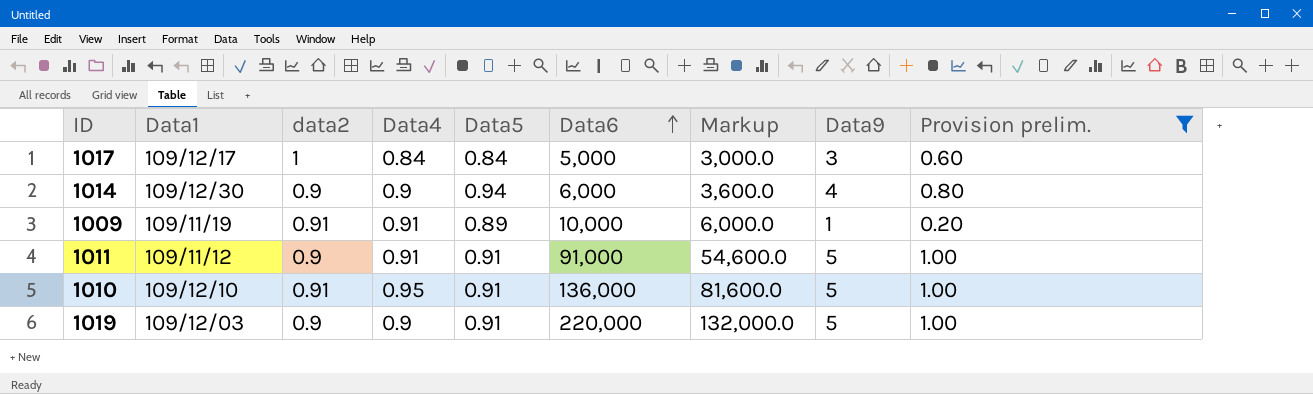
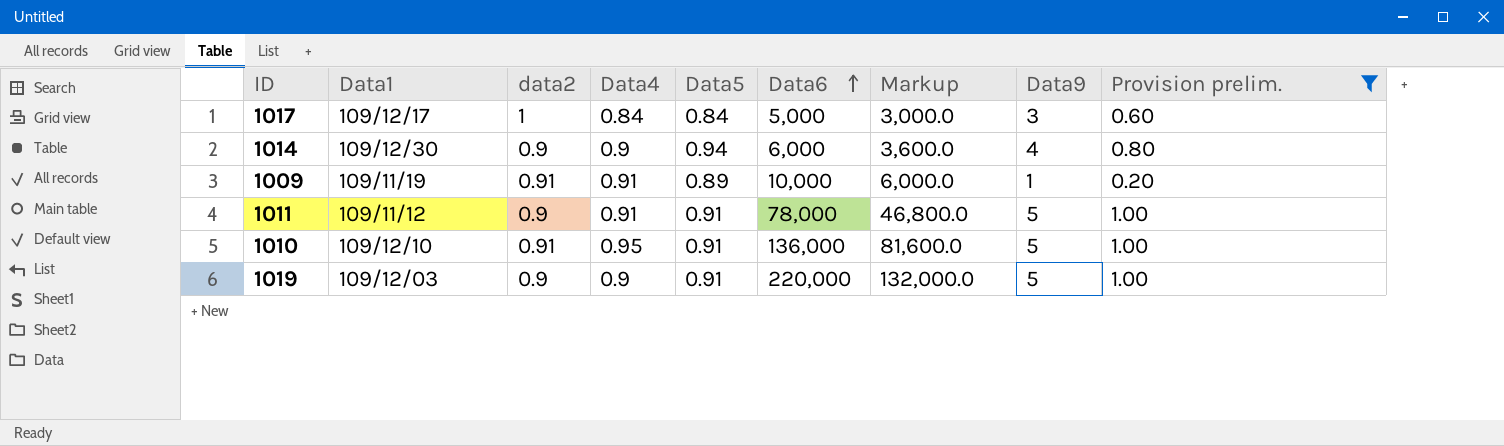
1011 | Data6: 91,000 -> 78,000
1011 | Markup: 54,600.0 -> 46,800.0

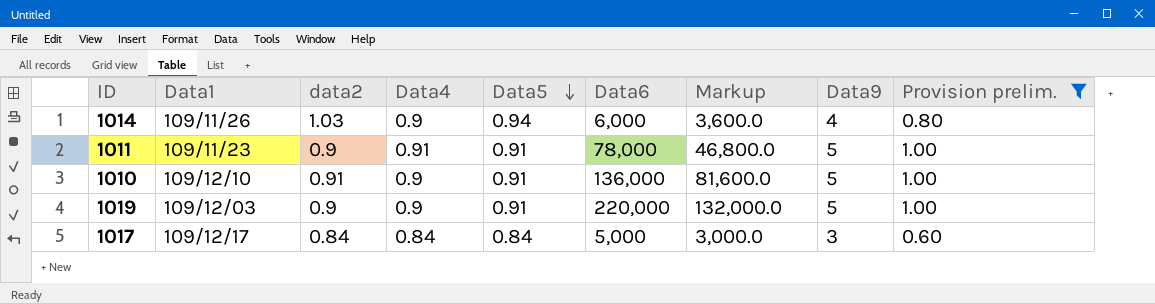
row order: Data6 ascending -> Data5 descending
row 1009: 109/11/19 | 0.91 | 0.91 | 0.89 | 10,000 | 6,000.0 | 1 | 0.20 -> none
1014 | Data1: 109/12/30 -> 109/11/26
1014 | data2: 0.9 -> 1.03
1011 | Data1: 109/11/12 -> 109/11/23
1010 | Data4: 0.95 -> 0.9
1017 | data2: 1 -> 0.84

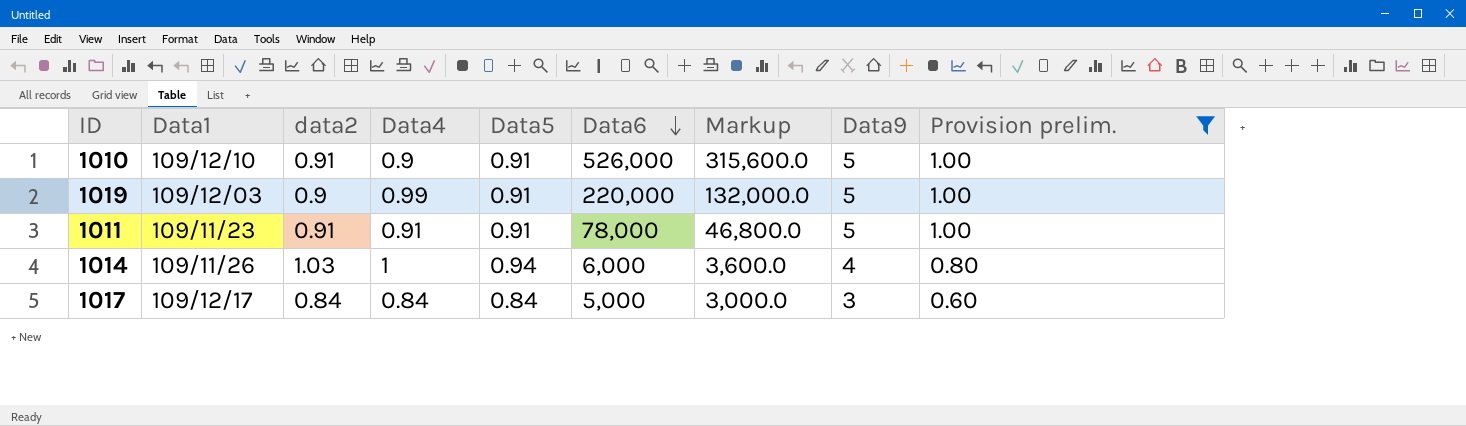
row order: Data5 descending -> Data6 descending
1010 | Data6: 136,000 -> 526,000
1010 | Markup: 81,600.0 -> 315,600.0
1019 | Data4: 0.9 -> 0.99
1011 | data2: 0.9 -> 0.91
1014 | Data4: 0.9 -> 1

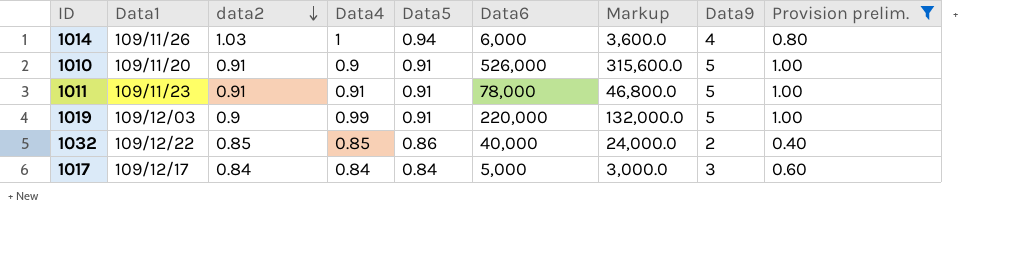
row order: Data6 descending -> data2 descending
1010 | Data1: 109/12/10 -> 109/11/20
row 1032: none -> 109/12/22 | 0.85 | 0.85 | 0.86 | 40,000 | 24,000.0 | 2 | 0.40

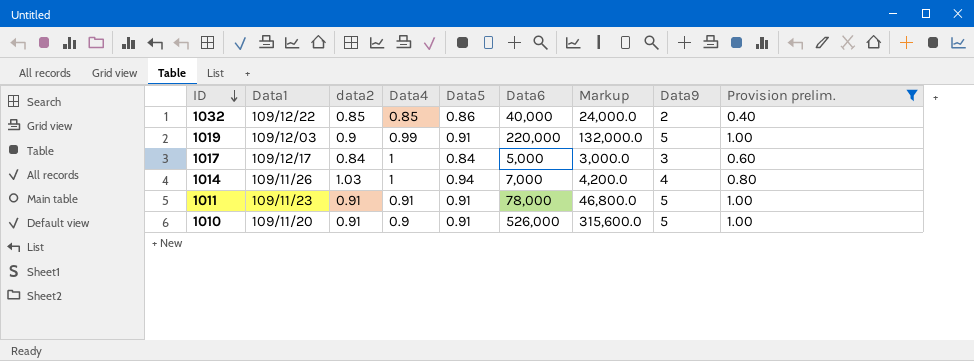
row order: data2 descending -> ID descending
1017 | Data4: 0.84 -> 1
1014 | Data6: 6,000 -> 7,000
1014 | Markup: 3,600.0 -> 4,200.0

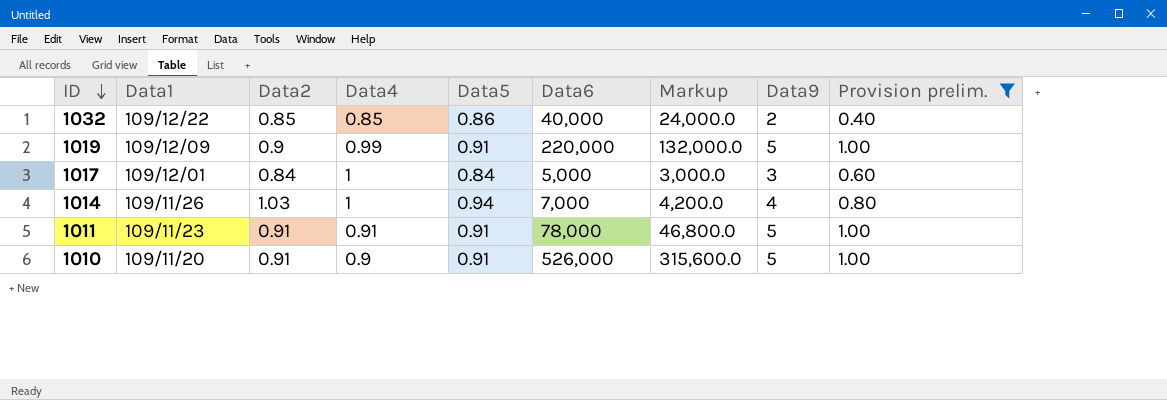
column name: data2 -> Data2
1019 | Data1: 109/12/03 -> 109/12/09
1017 | Data1: 109/12/17 -> 109/12/01

